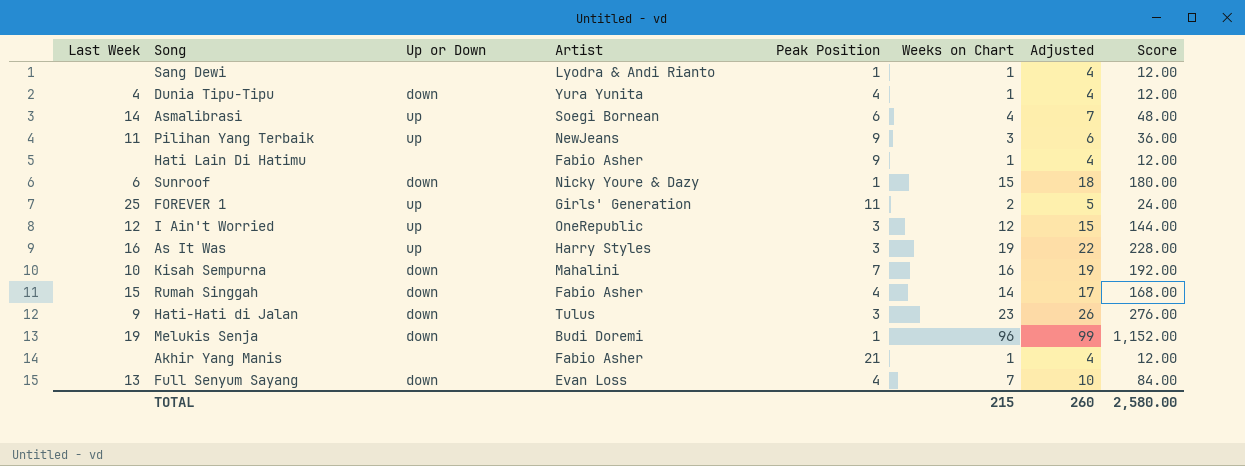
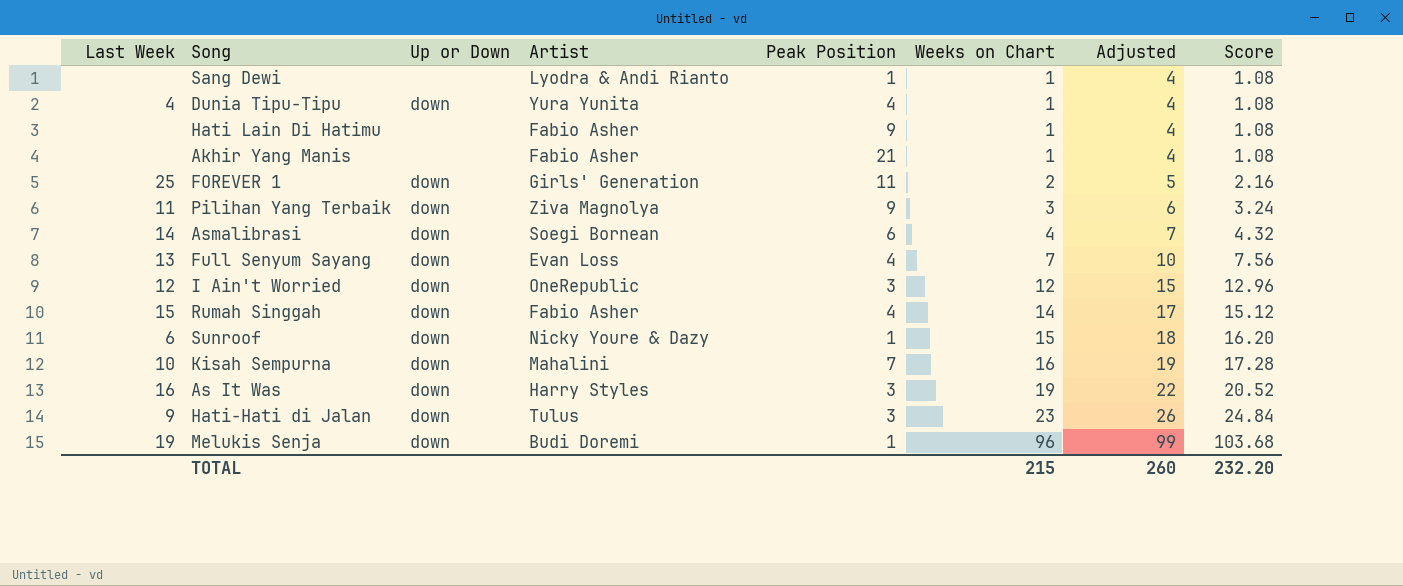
row order: none -> Weeks on Chart ascending
column Score | formula: [Weeks on Chart] * 12 -> [Weeks on Chart] * 1.08
FOREVER 1 | Up or Down: up -> down
Pilihan Yang Terbaik | Up or Down: up -> down
Pilihan Yang Terbaik | Artist: NewJeans -> Ziva Magnolya
Asmalibrasi | Up or Down: up -> down
I Ain't Worried | Up or Down: up -> down
As It Was | Up or Down: up -> down
TOTAL | Score: 2,580.00 -> 232.20

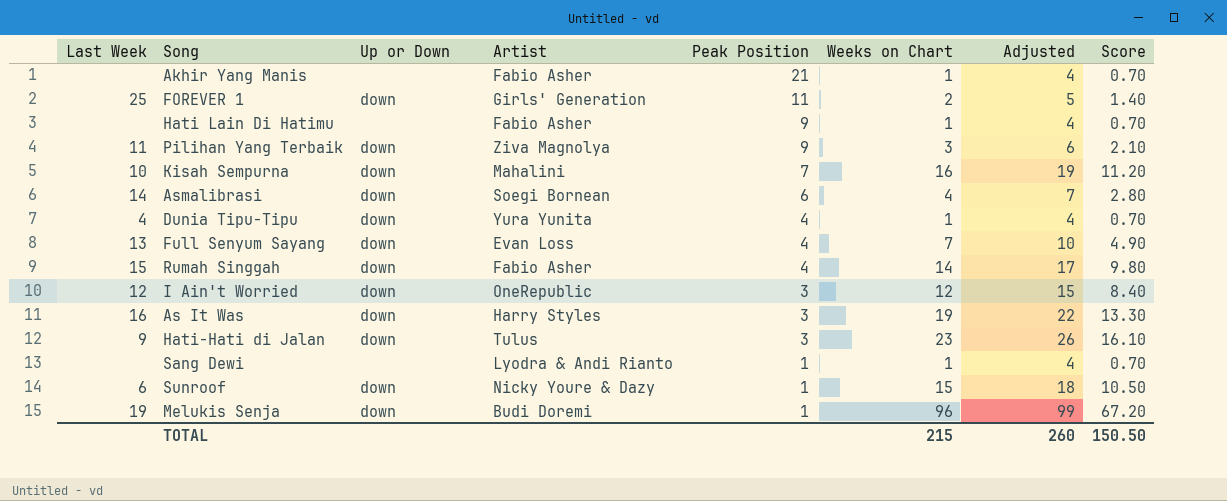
row order: Weeks on Chart ascending -> Peak Position descending
column Score | formula: [Weeks on Chart] * 1.08 -> [Weeks on Chart] * 0.7
TOTAL | Score: 232.20 -> 150.50

